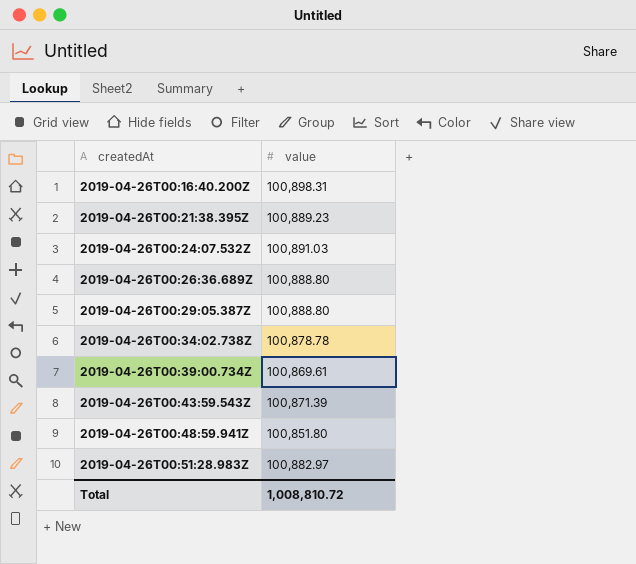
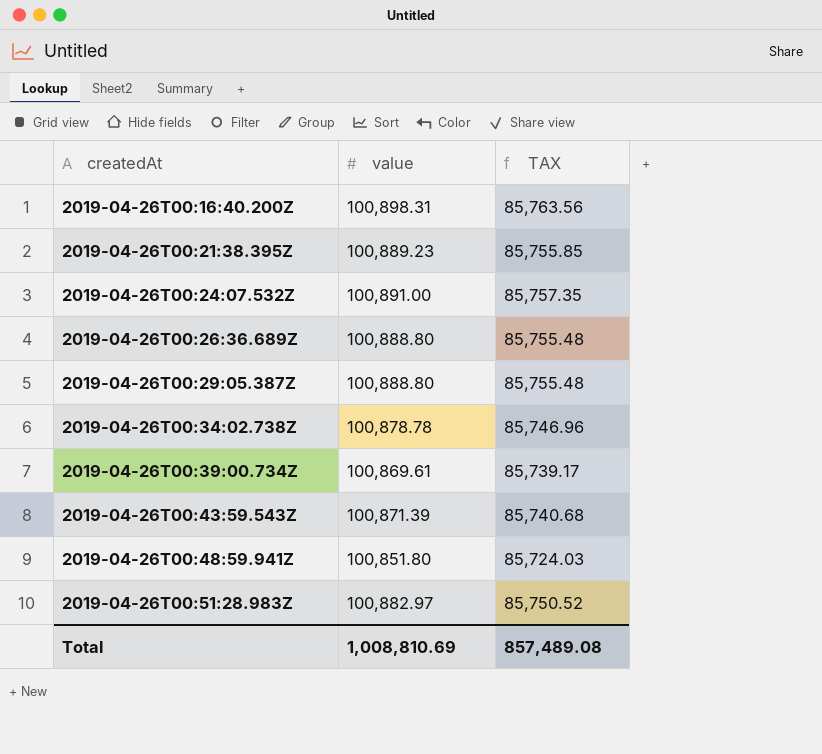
column TAX | formula: none -> [value] * 0.85
2019-04-26T00:24:07.532Z | value: 100,891.03 -> 100,891.00
Total | value: 1,008,810.72 -> 1,008,810.69

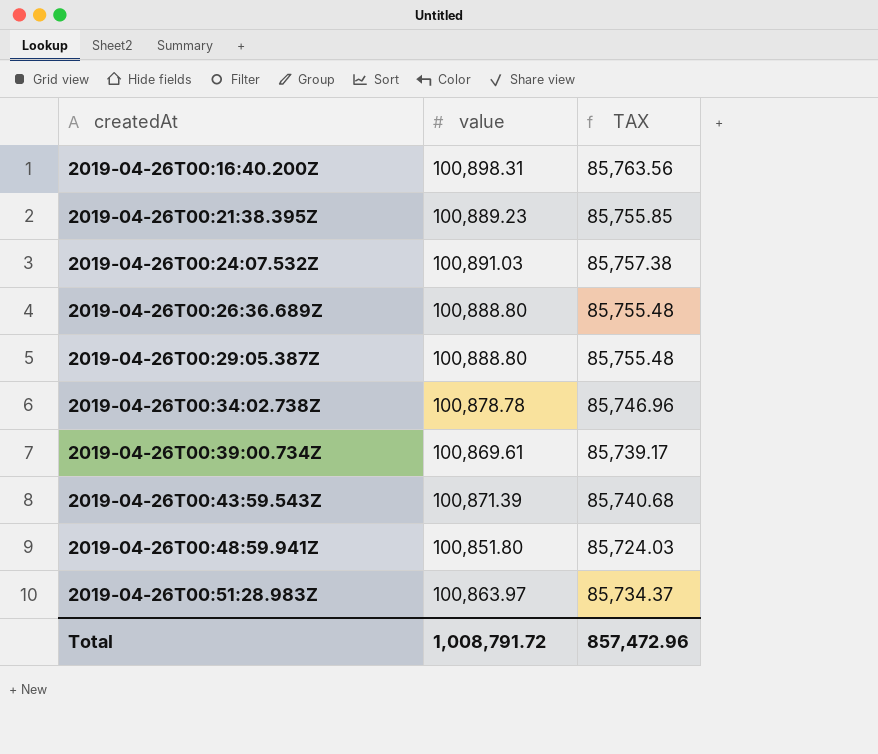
2019-04-26T00:24:07.532Z | value: 100,891.00 -> 100,891.03
2019-04-26T00:24:07.532Z | TAX: 85,757.35 -> 85,757.38
2019-04-26T00:51:28.983Z | value: 100,882.97 -> 100,863.97
2019-04-26T00:51:28.983Z | TAX: 85,750.52 -> 85,734.37
Total | value: 1,008,810.69 -> 1,008,791.72
Total | TAX: 857,489.08 -> 857,472.96

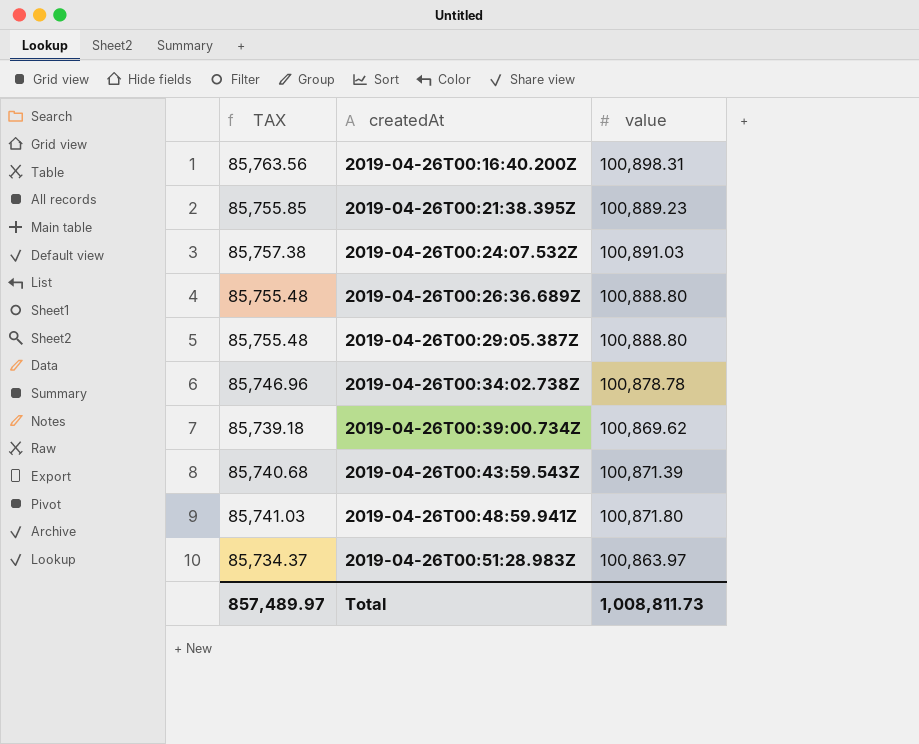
column TAX | position: 3 -> 1
2019-04-26T00:39:00.734Z | TAX: 85,739.17 -> 85,739.18
2019-04-26T00:39:00.734Z | value: 100,869.61 -> 100,869.62
2019-04-26T00:48:59.941Z | TAX: 85,724.03 -> 85,741.03
2019-04-26T00:48:59.941Z | value: 100,851.80 -> 100,871.80
Total | TAX: 857,472.96 -> 857,489.97
Total | value: 1,008,791.72 -> 1,008,811.73

